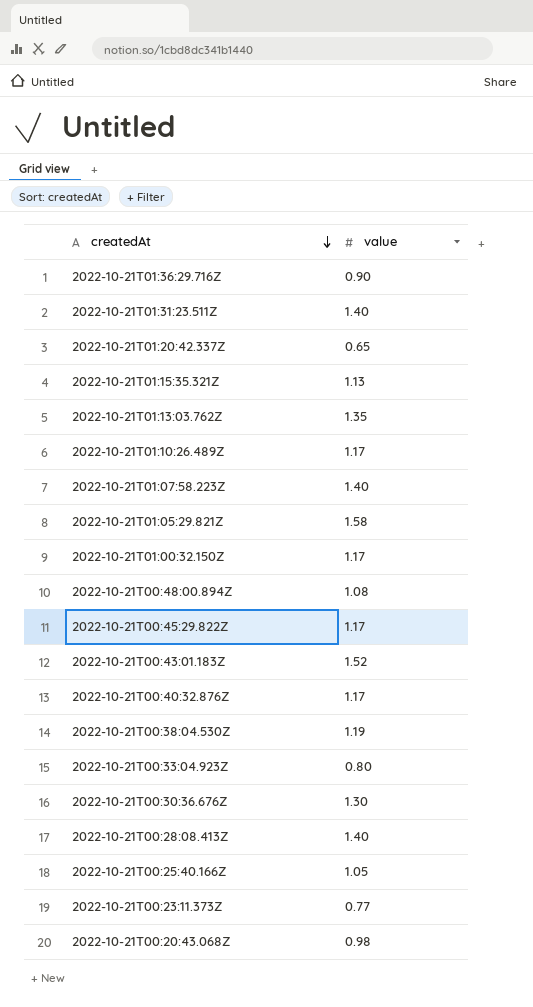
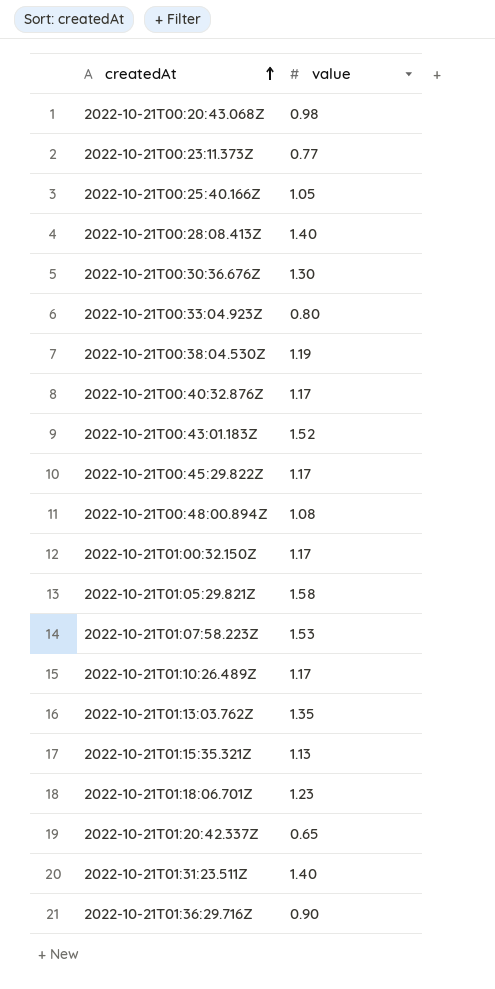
row order: createdAt descending -> createdAt ascending
2022-10-21T01:07:58.223Z | value: 1.40 -> 1.53
row 2022-10-21T01:18:06.701Z: none -> 1.23

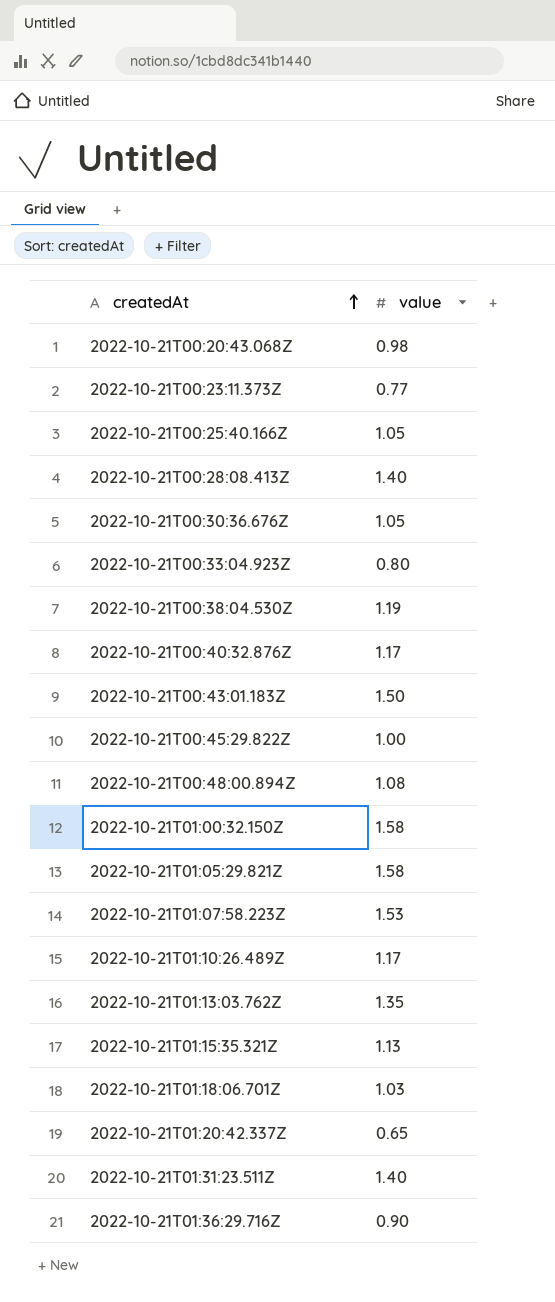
2022-10-21T00:30:36.676Z | value: 1.30 -> 1.05
2022-10-21T00:43:01.183Z | value: 1.52 -> 1.50
2022-10-21T00:45:29.822Z | value: 1.17 -> 1.00
2022-10-21T01:00:32.150Z | value: 1.17 -> 1.58
2022-10-21T01:18:06.701Z | value: 1.23 -> 1.03

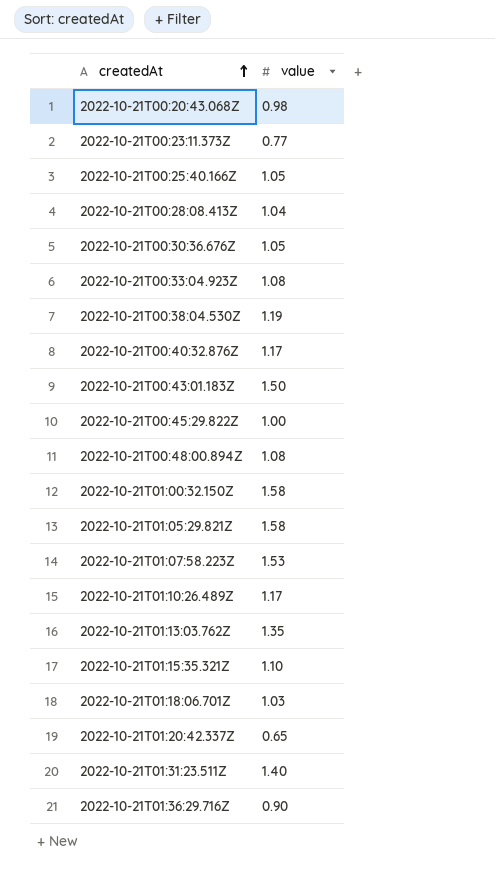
2022-10-21T00:28:08.413Z | value: 1.40 -> 1.04
2022-10-21T00:33:04.923Z | value: 0.80 -> 1.08
2022-10-21T01:15:35.321Z | value: 1.13 -> 1.10

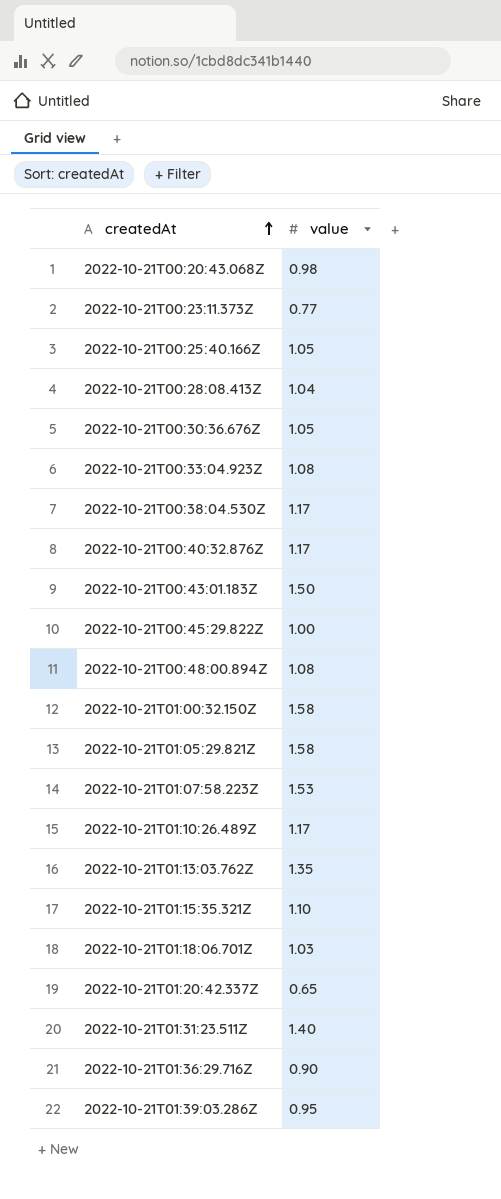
2022-10-21T00:38:04.530Z | value: 1.19 -> 1.17
row 2022-10-21T01:39:03.286Z: none -> 0.95

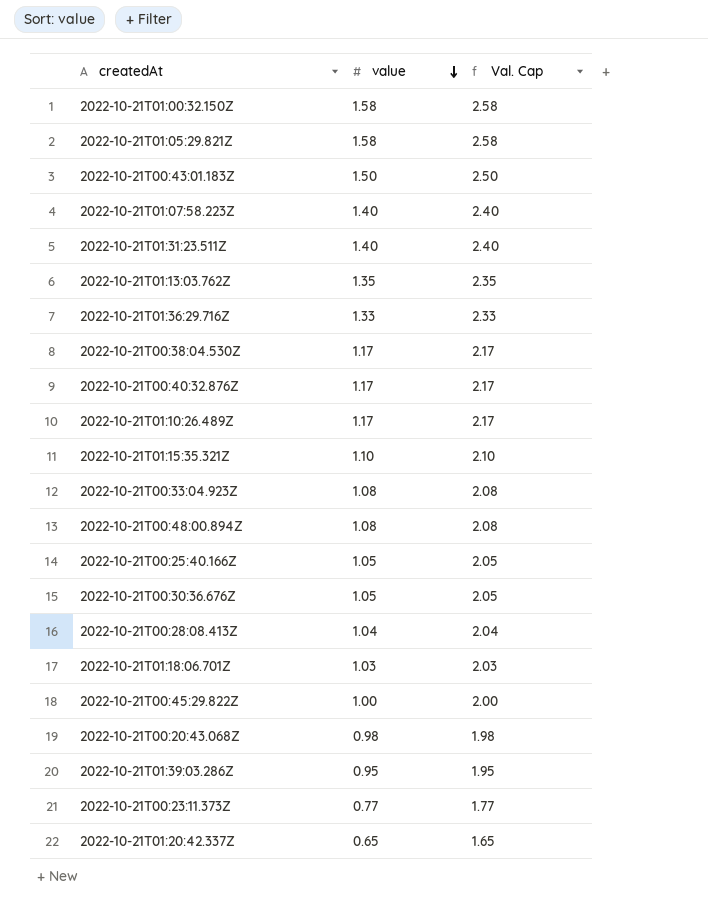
row order: createdAt ascending -> value descending
column Val. Cap | formula: none -> [value] + 1
2022-10-21T01:07:58.223Z | value: 1.53 -> 1.40
2022-10-21T01:36:29.716Z | value: 0.90 -> 1.33

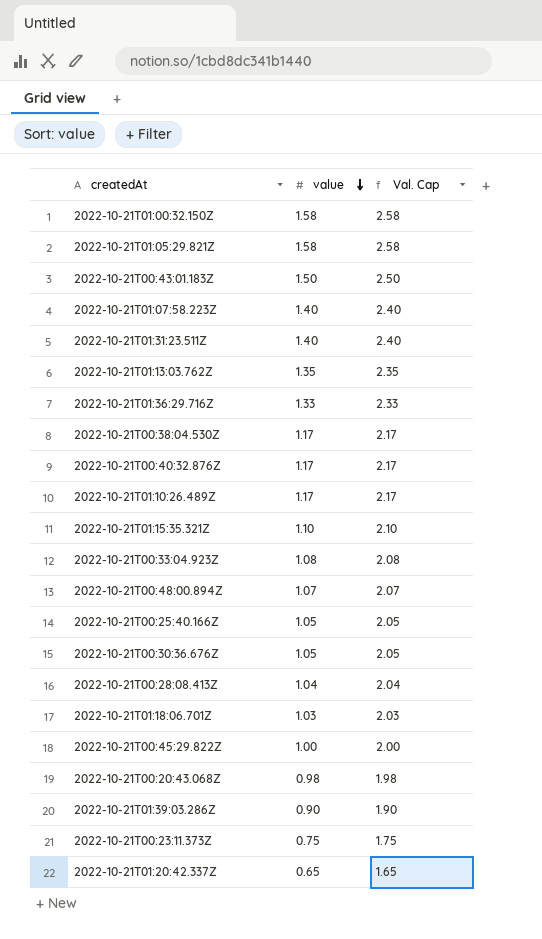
2022-10-21T00:48:00.894Z | value: 1.08 -> 1.07
2022-10-21T00:48:00.894Z | Val. Cap: 2.08 -> 2.07
2022-10-21T01:39:03.286Z | value: 0.95 -> 0.90
2022-10-21T01:39:03.286Z | Val. Cap: 1.95 -> 1.90
2022-10-21T00:23:11.373Z | value: 0.77 -> 0.75
2022-10-21T00:23:11.373Z | Val. Cap: 1.77 -> 1.75

